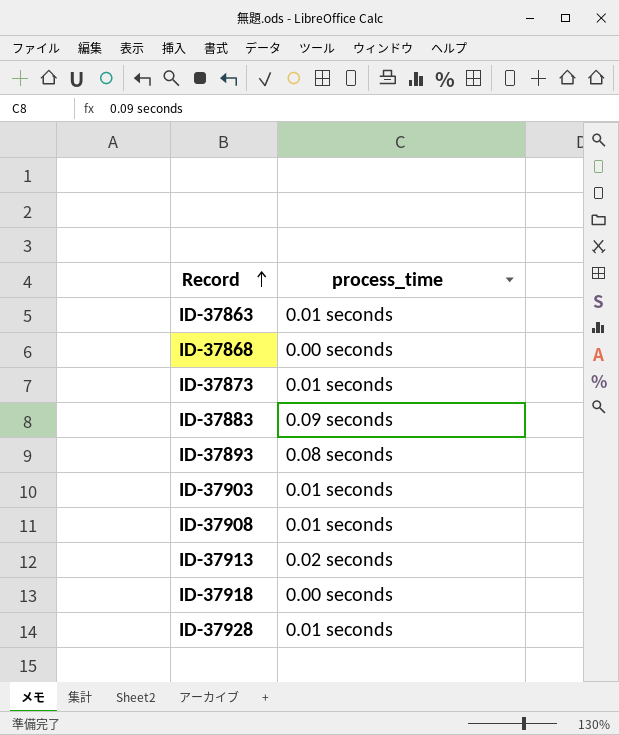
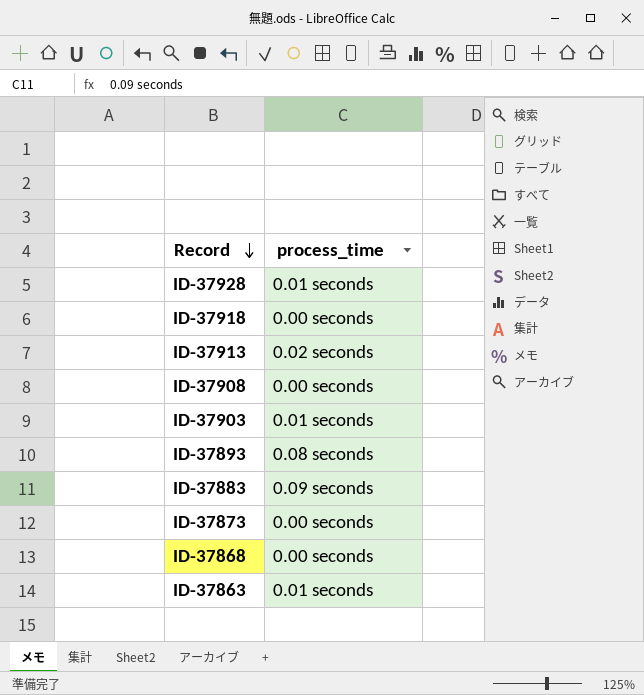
row order: Record ascending -> Record descending
ID-37908 | process_time: 0.01 seconds -> 0.00 seconds
ID-37873 | process_time: 0.01 seconds -> 0.00 seconds

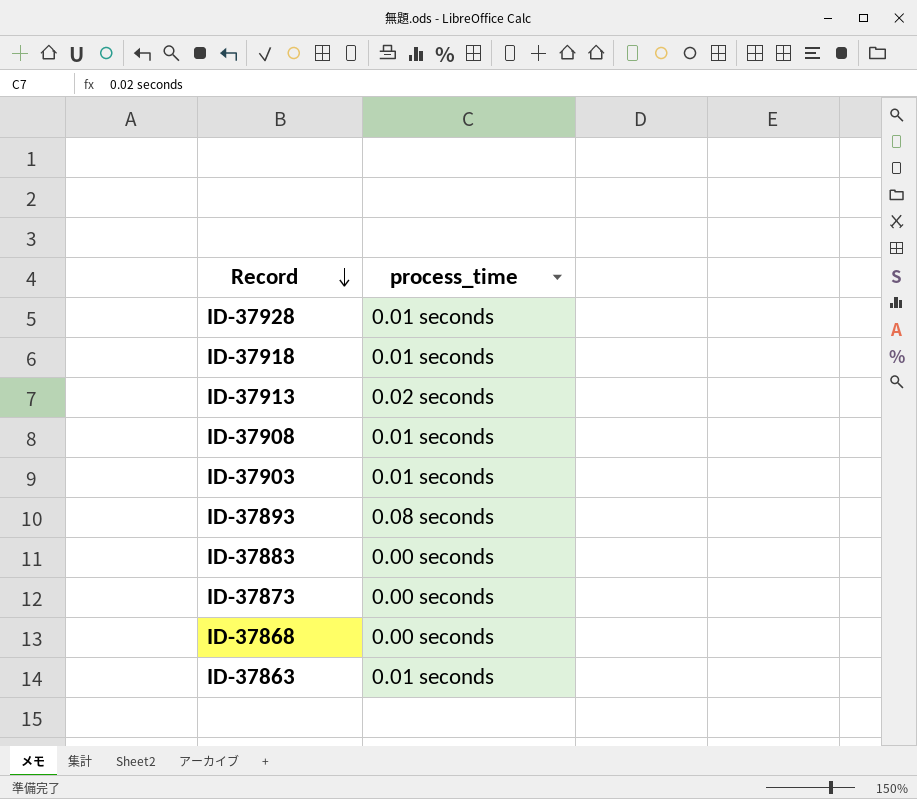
ID-37918 | process_time: 0.00 seconds -> 0.01 seconds
ID-37908 | process_time: 0.00 seconds -> 0.01 seconds
ID-37883 | process_time: 0.09 seconds -> 0.00 seconds

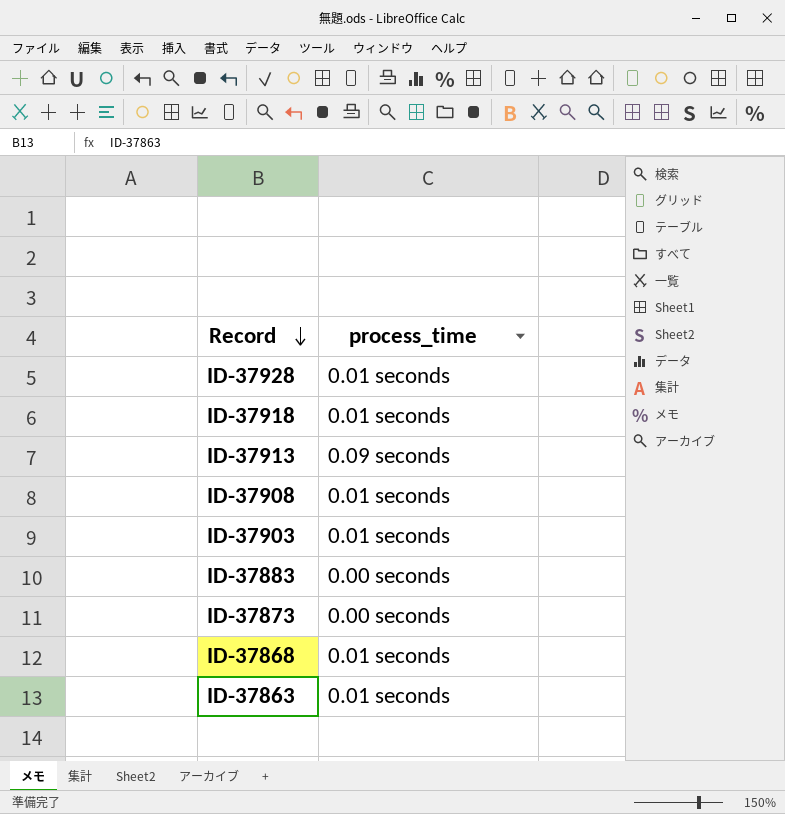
row ID-37893: 0.08 seconds -> none
ID-37913 | process_time: 0.02 seconds -> 0.09 seconds
ID-37868 | process_time: 0.00 seconds -> 0.01 seconds

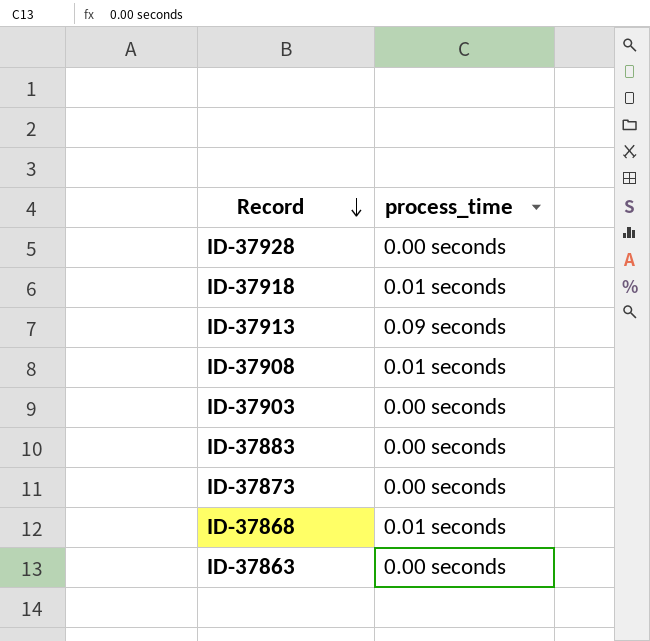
ID-37928 | process_time: 0.01 seconds -> 0.00 seconds
ID-37903 | process_time: 0.01 seconds -> 0.00 seconds
ID-37863 | process_time: 0.01 seconds -> 0.00 seconds

